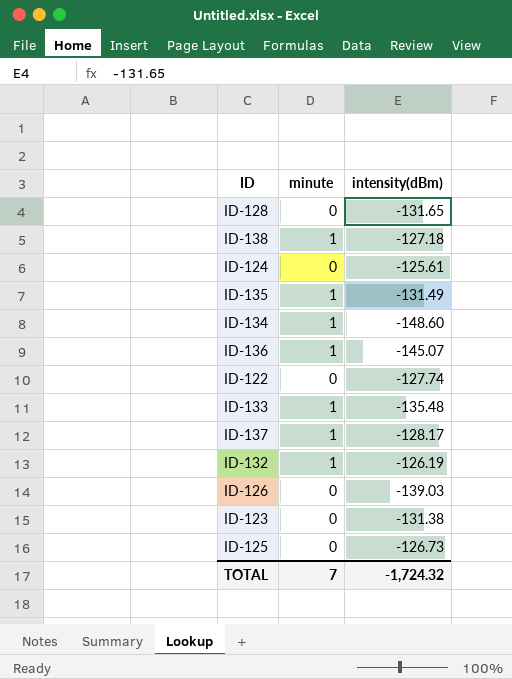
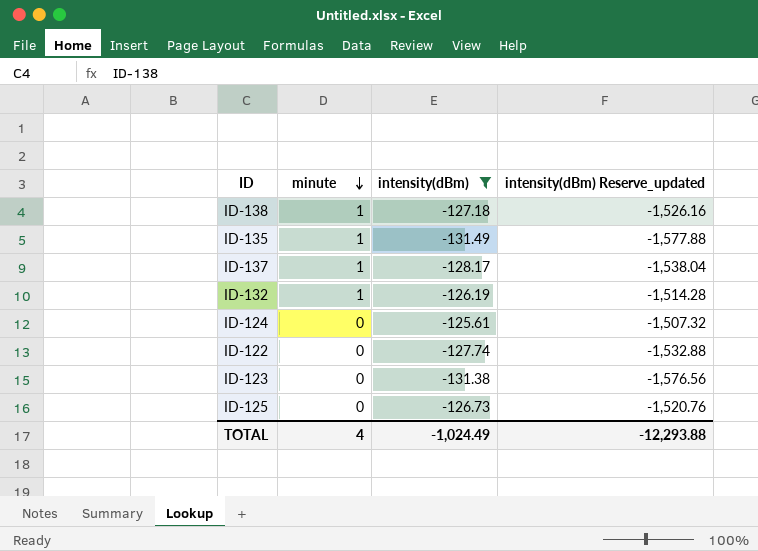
filter: none -> intensity(dBm) >= -131.49
row order: none -> minute descending
column intensity(dBm) Reserve_updated | formula: none -> [intensity(dBm)] * 12
TOTAL | minute: 7 -> 4
TOTAL | intensity(dBm): -1,724.32 -> -1,024.49

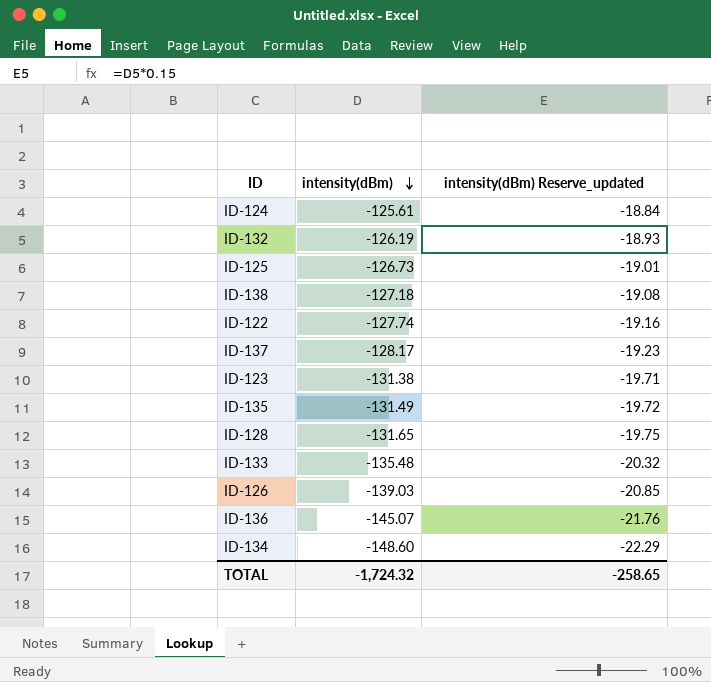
filter: intensity(dBm) >= -131.49 -> none
row order: minute descending -> intensity(dBm) descending
column minute | position: 2 -> none
column intensity(dBm) Reserve_updated | formula: [intensity(dBm)] * 12 -> [intensity(dBm)] * 0.15
TOTAL | intensity(dBm): -1,024.49 -> -1,724.32
TOTAL | intensity(dBm) Reserve_updated: -12,293.88 -> -258.65

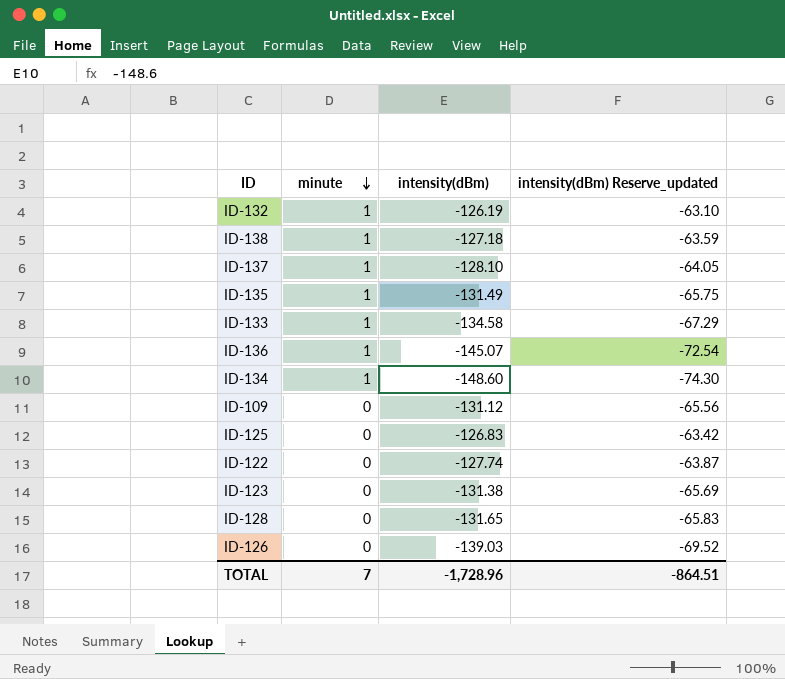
row order: intensity(dBm) descending -> minute descending
column minute | position: none -> 2
column intensity(dBm) Reserve_updated | formula: [intensity(dBm)] * 0.15 -> [intensity(dBm)] * 0.5
row ID-124: -125.61 | -18.84 -> none
ID-137 | intensity(dBm): -128.17 -> -128.10
ID-133 | intensity(dBm): -135.48 -> -134.58
row ID-109: none -> 0 | -131.12 | -65.56
ID-125 | intensity(dBm): -126.73 -> -126.83
TOTAL | intensity(dBm): -1,724.32 -> -1,728.96
TOTAL | intensity(dBm) Reserve_updated: -258.65 -> -864.51

